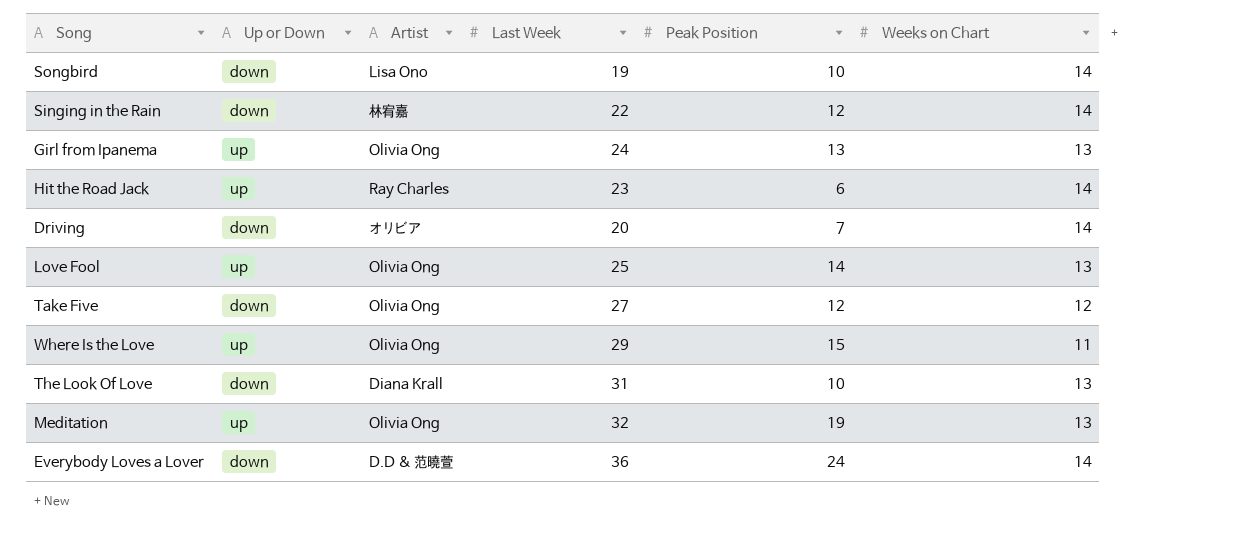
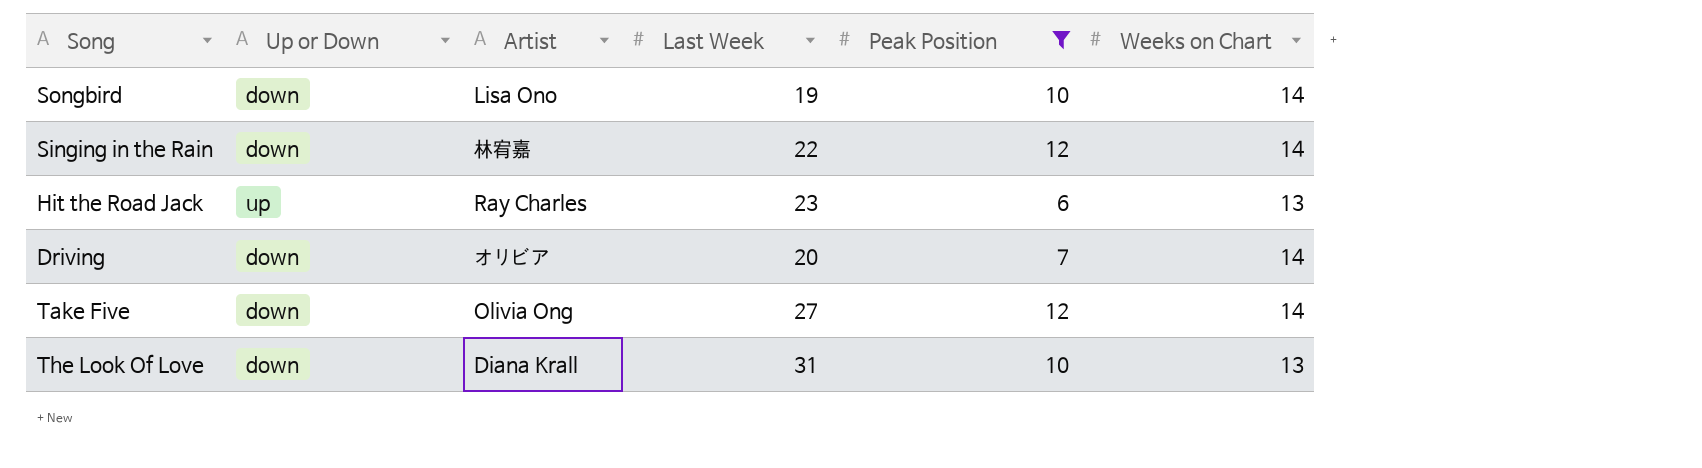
filter: none -> Peak Position <= 12
Hit the Road Jack | Weeks on Chart: 14 -> 13
Take Five | Weeks on Chart: 12 -> 14

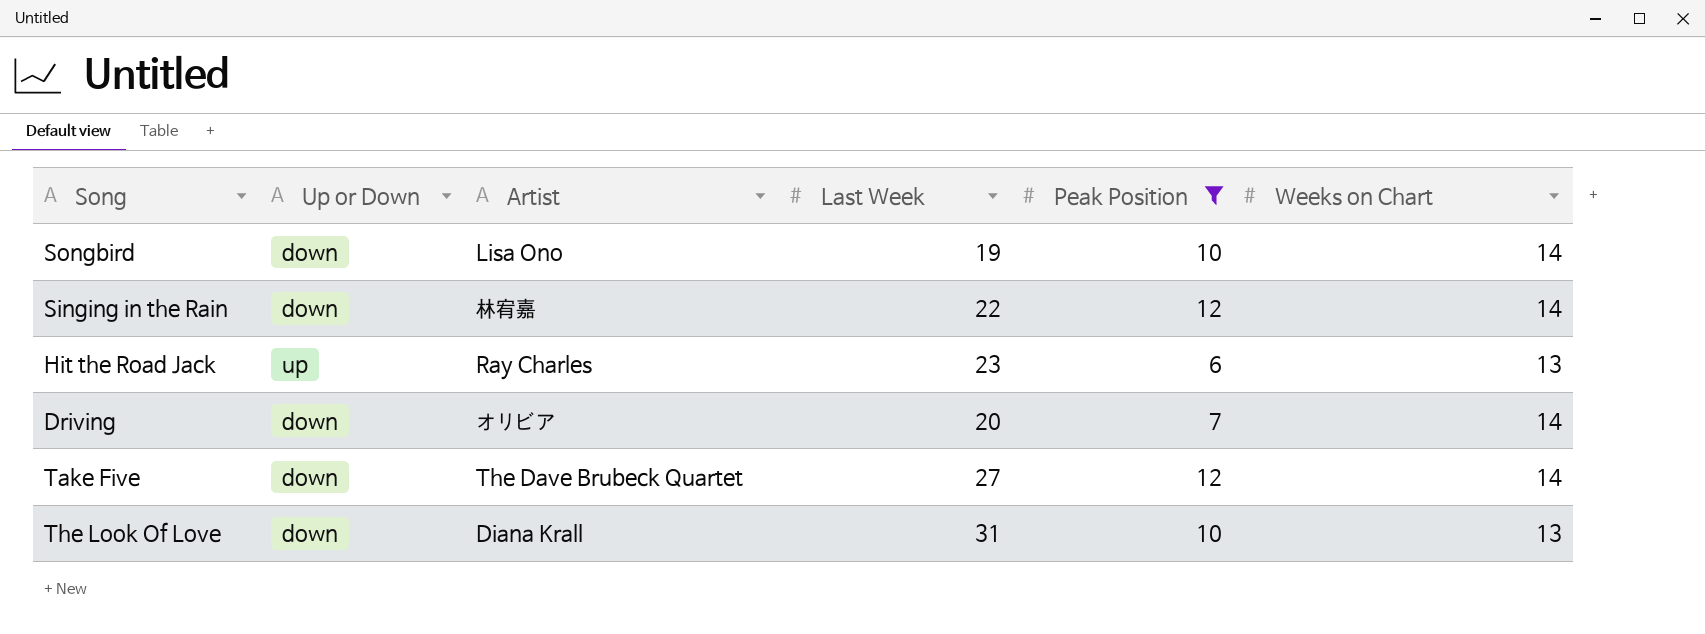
Take Five | Artist: Olivia Ong -> The Dave Brubeck Quartet

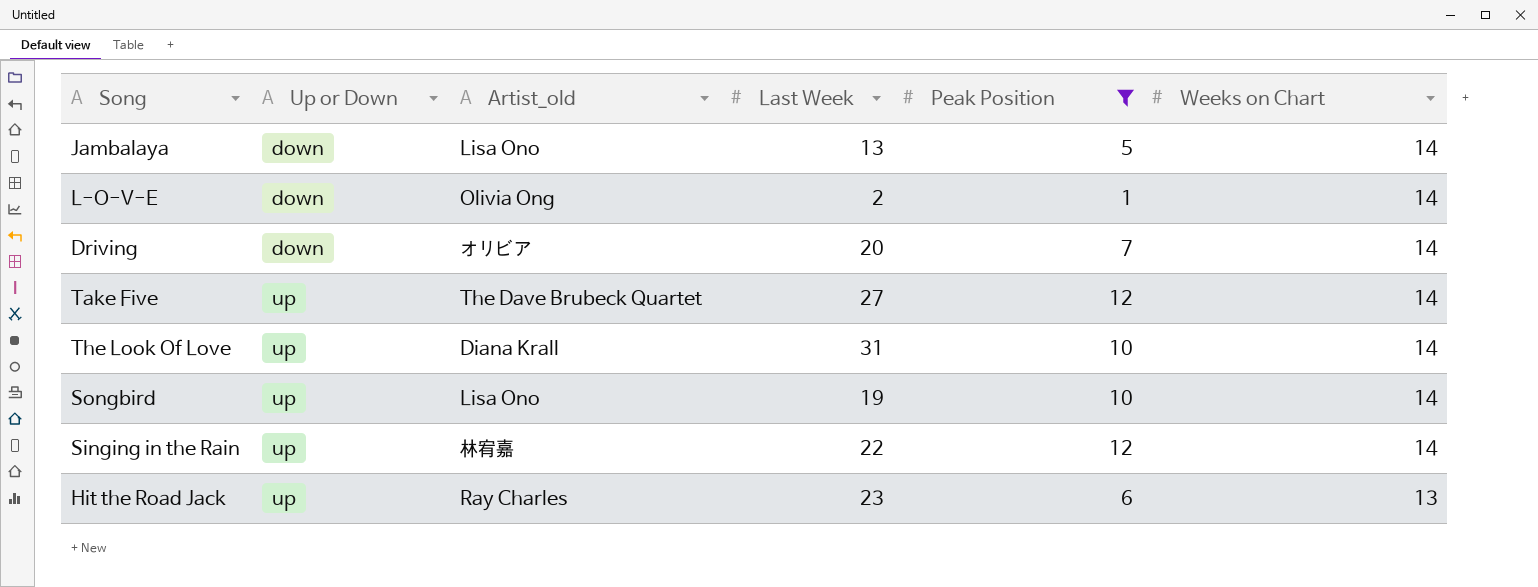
row order: none -> Up or Down ascending
column name: Artist -> Artist_old
row Jambalaya: none -> down | Lisa Ono | 13 | 5 | 14
row L-O-V-E: none -> down | Olivia Ong | 2 | 1 | 14
Take Five | Up or Down: down -> up
The Look Of Love | Up or Down: down -> up
The Look Of Love | Weeks on Chart: 13 -> 14
Songbird | Up or Down: down -> up
Singing in the Rain | Up or Down: down -> up

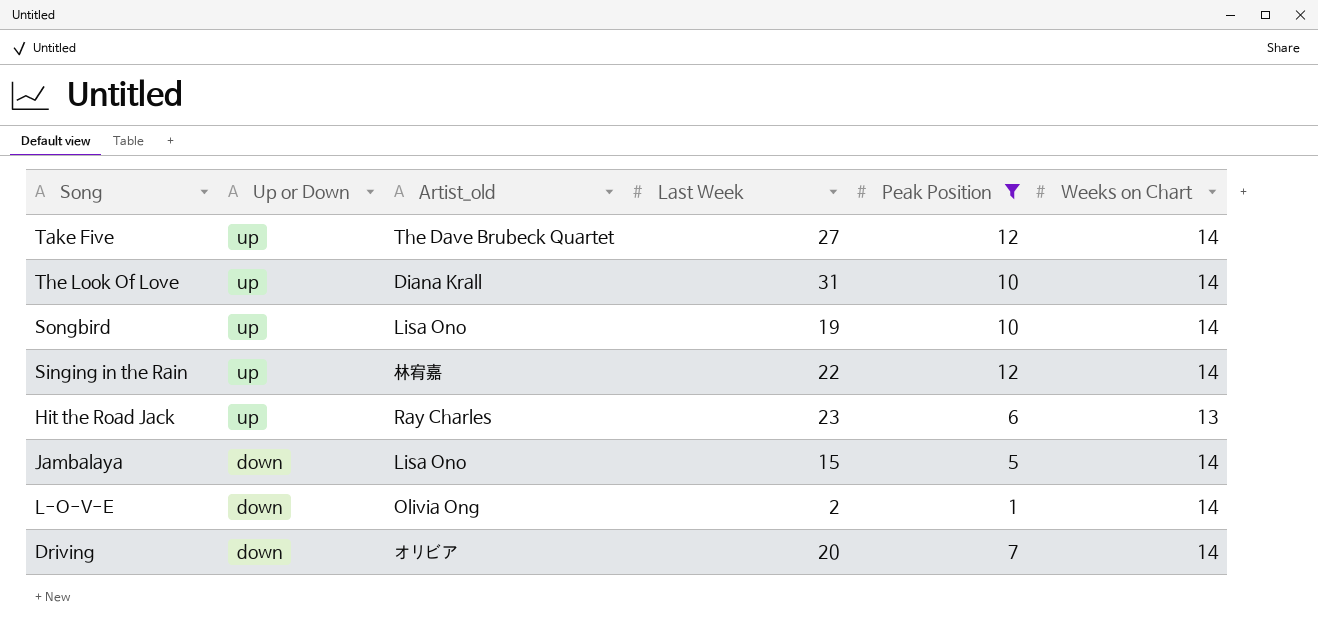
row order: Up or Down ascending -> Up or Down descending
Jambalaya | Last Week: 13 -> 15

